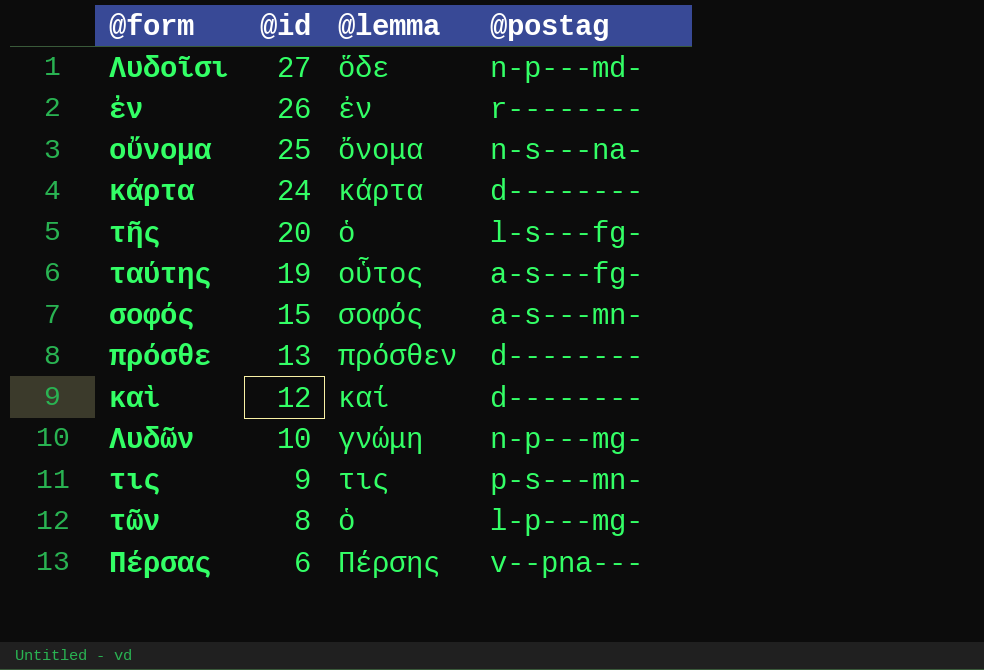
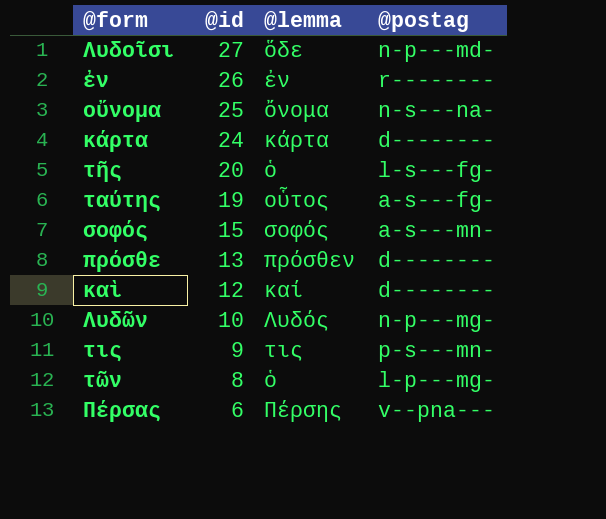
Λυδῶν | @lemma: γνώμη -> Λυδός

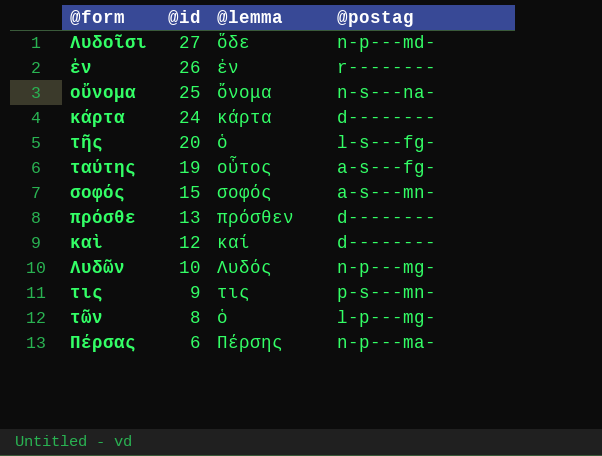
Πέρσας | @postag: v--pna--- -> n-p---ma-

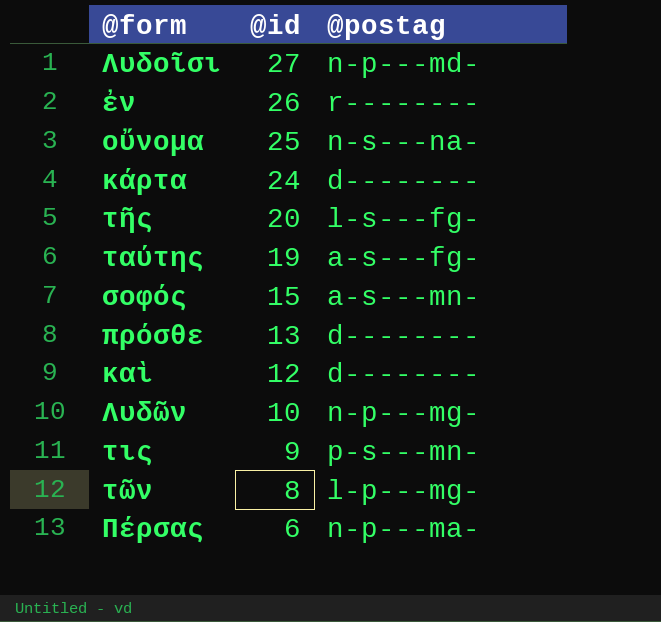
column @lemma | position: 3 -> none

